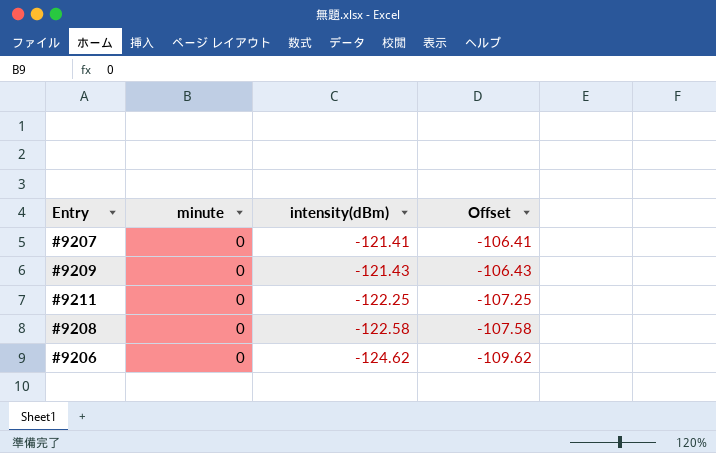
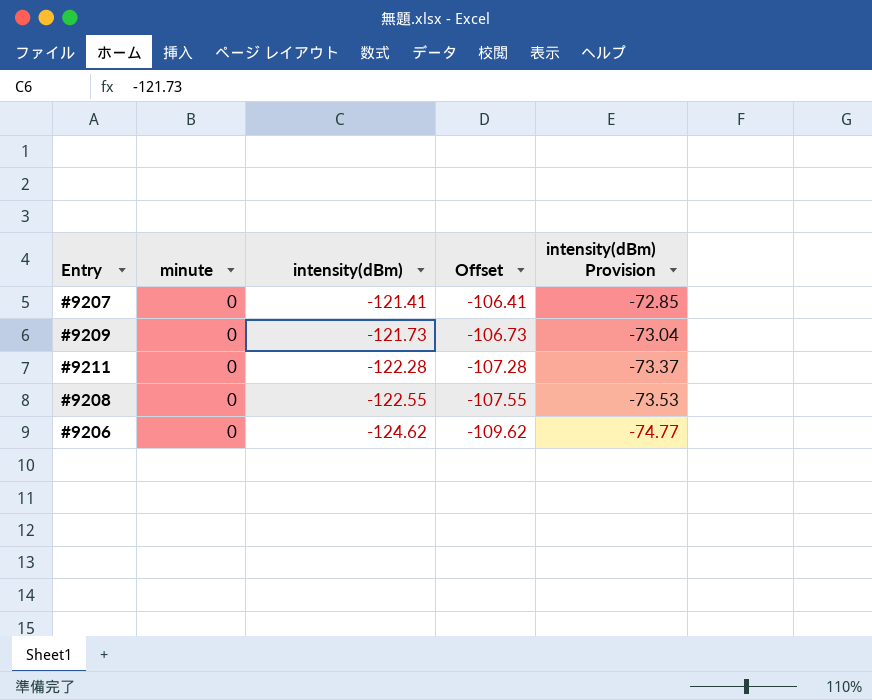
column intensity(dBm) Provision | formula: none -> [intensity(dBm)] * 0.6
#9209 | intensity(dBm): -121.43 -> -121.73
#9209 | Offset: -106.43 -> -106.73
#9211 | intensity(dBm): -122.25 -> -122.28
#9211 | Offset: -107.25 -> -107.28
#9208 | intensity(dBm): -122.58 -> -122.55
#9208 | Offset: -107.58 -> -107.55

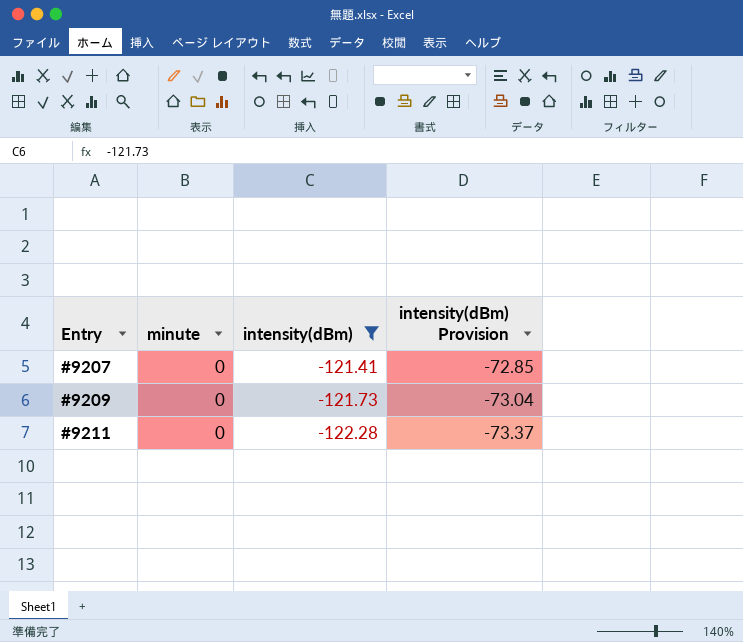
filter: none -> intensity(dBm) >= -122.28
column Offset | formula: [intensity(dBm)] + 15 -> none

